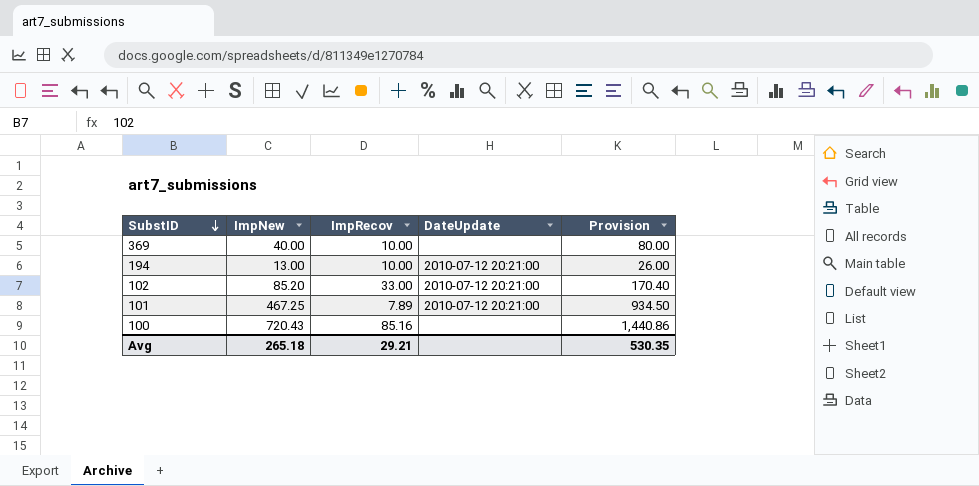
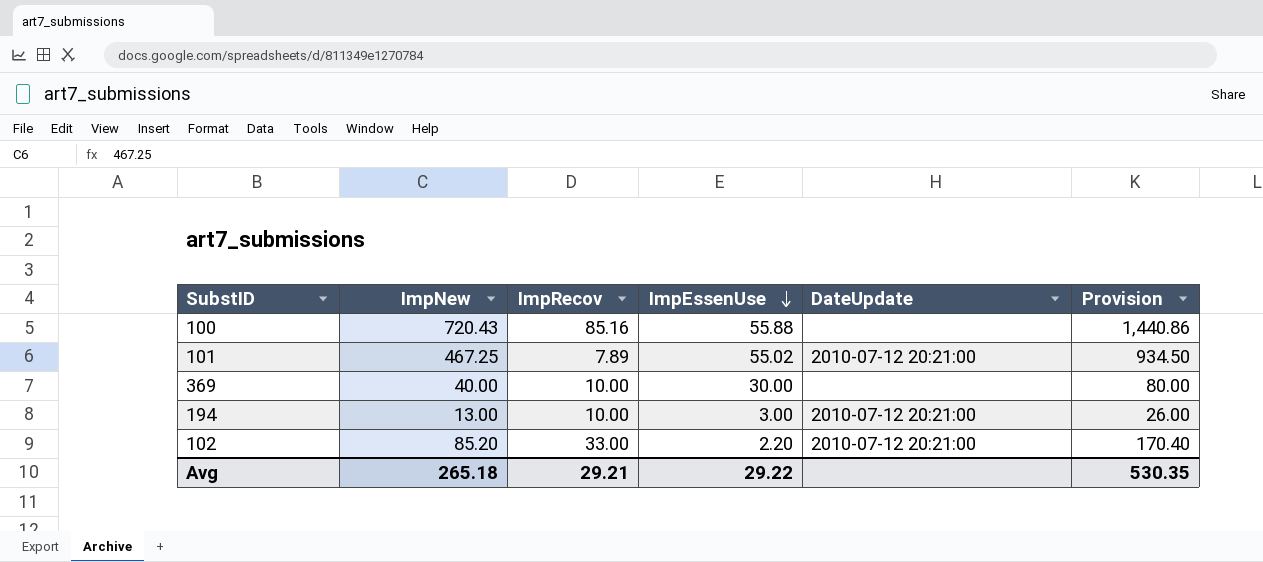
row order: SubstID descending -> ImpEssenUse descending
column ImpEssenUse | position: none -> 4

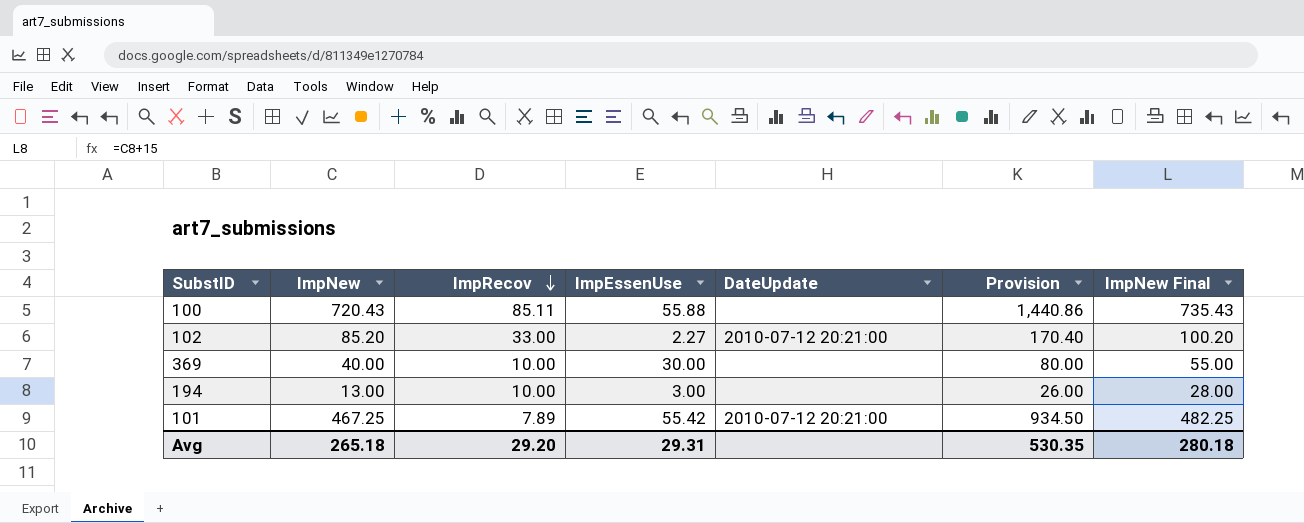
row order: ImpEssenUse descending -> ImpRecov descending
column ImpNew Final | formula: none -> [ImpNew] + 15
100 | ImpRecov: 85.16 -> 85.11
102 | ImpEssenUse: 2.20 -> 2.27
194 | DateUpdate: 2010-07-12 20:21:00 -> none
101 | ImpEssenUse: 55.02 -> 55.42
Avg | ImpRecov: 29.21 -> 29.20
Avg | ImpEssenUse: 29.22 -> 29.31

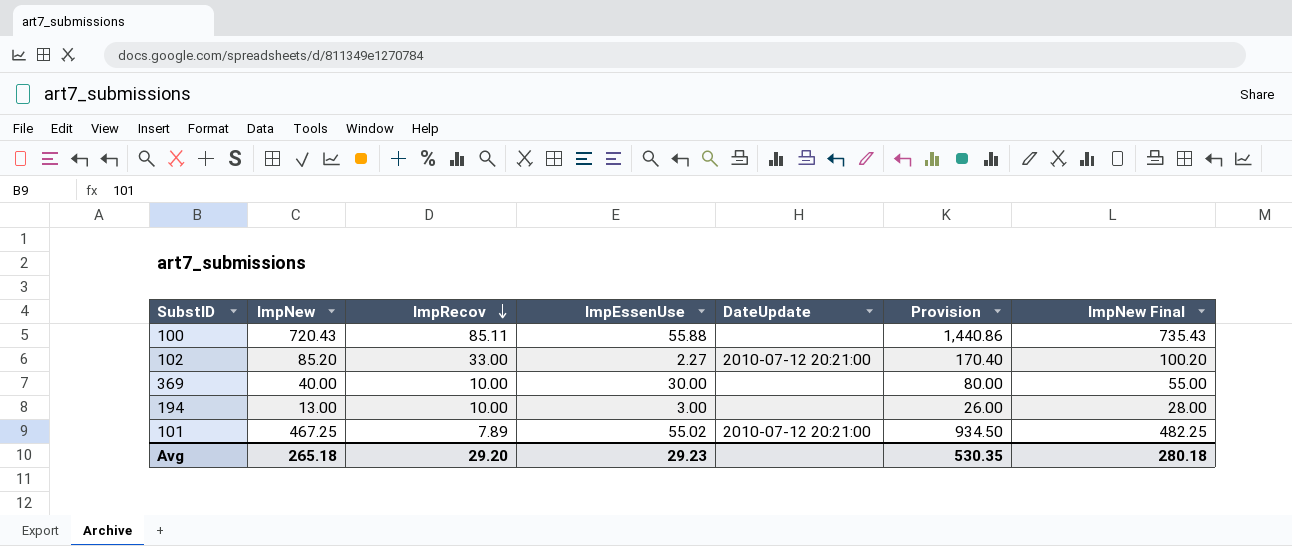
101 | ImpEssenUse: 55.42 -> 55.02
Avg | ImpEssenUse: 29.31 -> 29.23

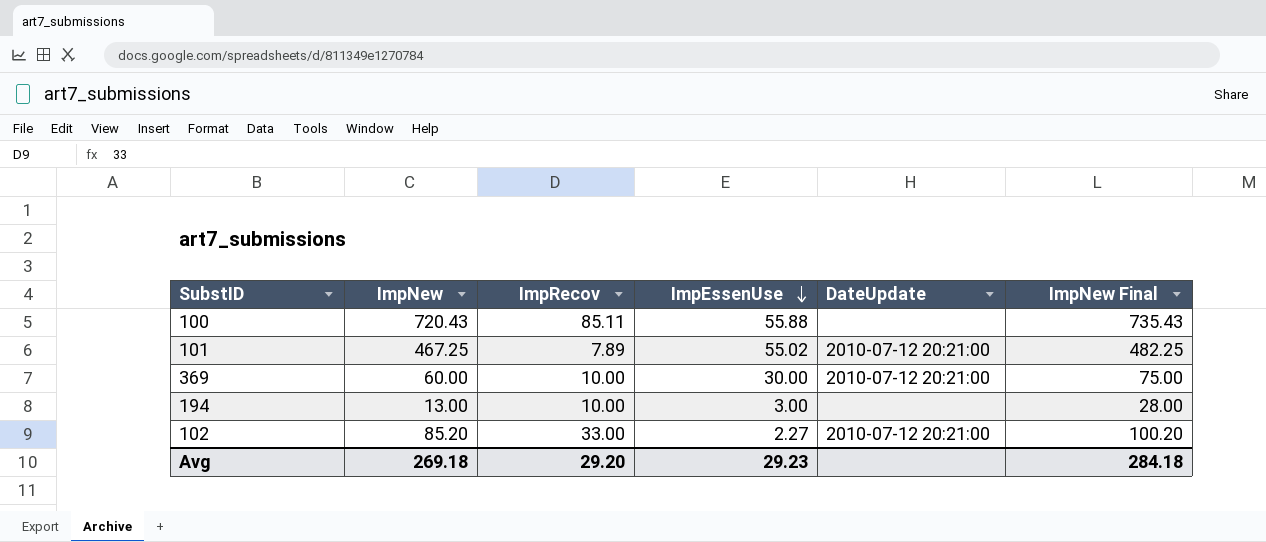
row order: ImpRecov descending -> ImpEssenUse descending
column Provision | formula: [ImpNew] * 2 -> none
369 | ImpNew: 40.00 -> 60.00
369 | DateUpdate: none -> 2010-07-12 20:21:00
369 | ImpNew Final: 55.00 -> 75.00
Avg | ImpNew: 265.18 -> 269.18
Avg | ImpNew Final: 280.18 -> 284.18

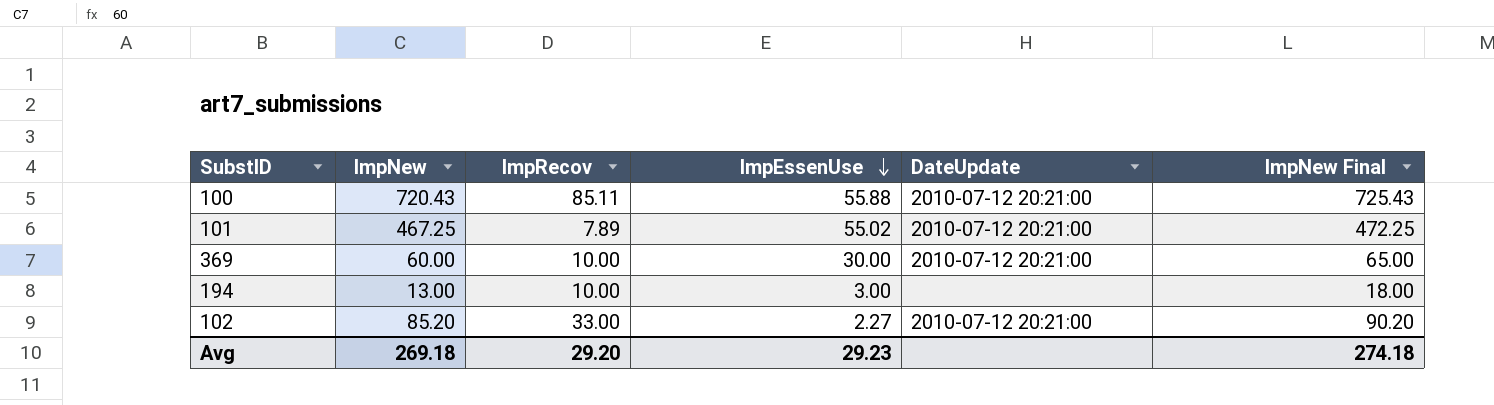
column ImpNew Final | formula: [ImpNew] + 15 -> [ImpNew] + 5
100 | DateUpdate: none -> 2010-07-12 20:21:00
Avg | ImpNew Final: 284.18 -> 274.18

